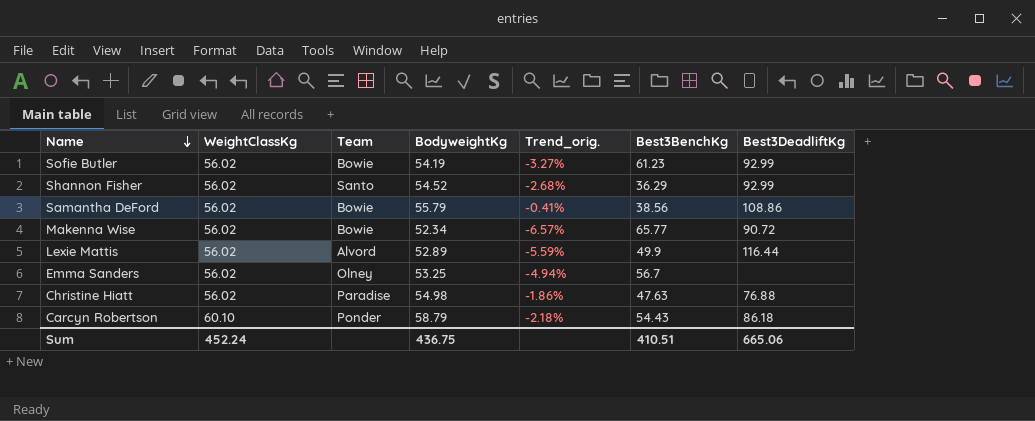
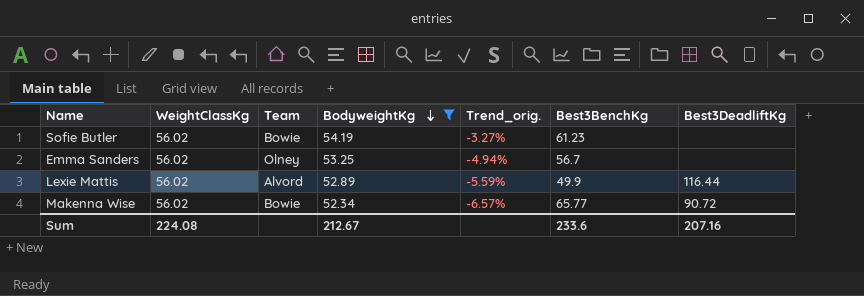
filter: none -> BodyweightKg <= 54.19
row order: Name descending -> BodyweightKg descending
Sofie Butler | Best3DeadliftKg: 92.99 -> none
Sum | WeightClassKg: 452.24 -> 224.08
Sum | BodyweightKg: 436.75 -> 212.67
Sum | Best3BenchKg: 410.51 -> 233.6
Sum | Best3DeadliftKg: 665.06 -> 207.16

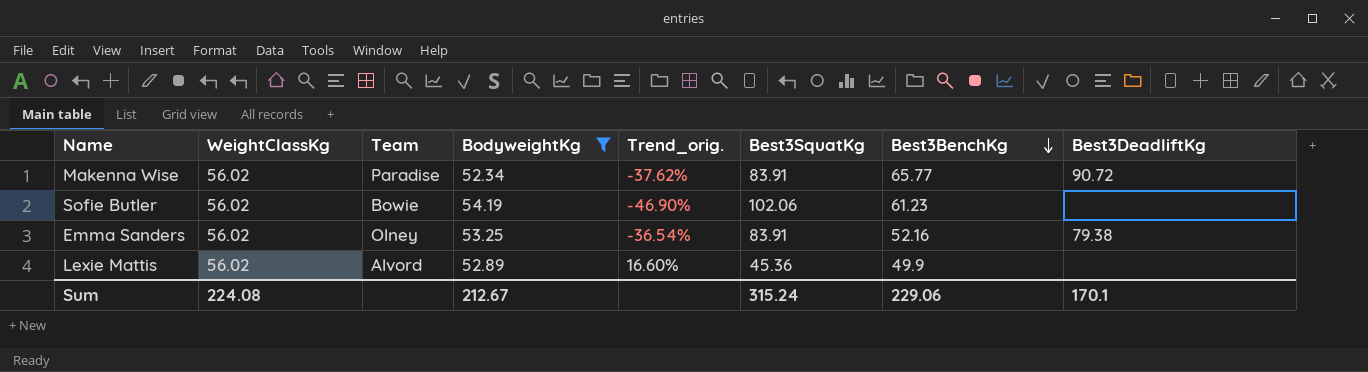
row order: BodyweightKg descending -> Best3BenchKg descending
column Trend_orig. | formula: ([BodyweightKg] - [WeightClassKg]) / [WeightClassKg] -> ([BodyweightKg] - [Best3SquatKg]) / [Best3SquatKg]
column Best3SquatKg | position: none -> 6
Makenna Wise | Team: Bowie -> Paradise
Emma Sanders | Best3BenchKg: 56.7 -> 52.16
Emma Sanders | Best3DeadliftKg: none -> 79.38
Lexie Mattis | Best3DeadliftKg: 116.44 -> none
Sum | Best3BenchKg: 233.6 -> 229.06
Sum | Best3DeadliftKg: 207.16 -> 170.1

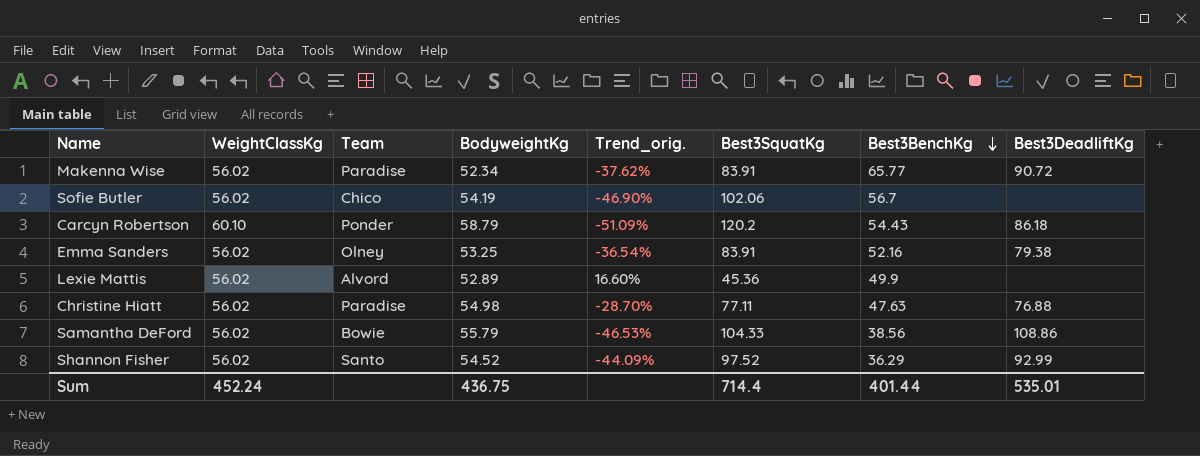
filter: BodyweightKg <= 54.19 -> none
Sofie Butler | Team: Bowie -> Chico
Sofie Butler | Best3BenchKg: 61.23 -> 56.7
Sum | WeightClassKg: 224.08 -> 452.24
Sum | BodyweightKg: 212.67 -> 436.75
Sum | Best3SquatKg: 315.24 -> 714.4
Sum | Best3BenchKg: 229.06 -> 401.44
Sum | Best3DeadliftKg: 170.1 -> 535.01

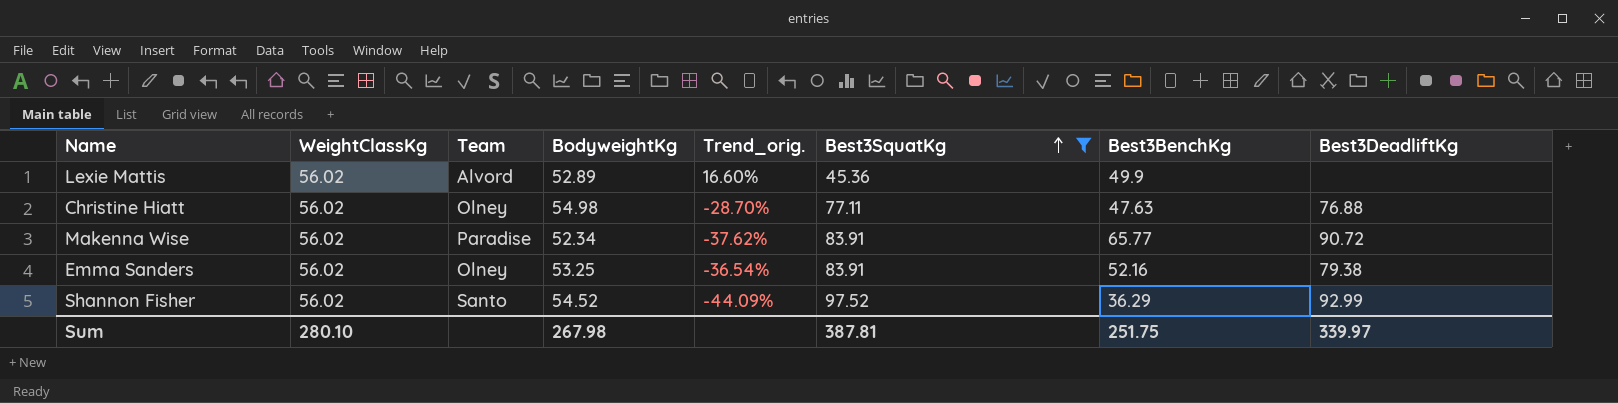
filter: none -> Best3SquatKg <= 97.52
row order: Best3BenchKg descending -> Best3SquatKg ascending
Christine Hiatt | Team: Paradise -> Olney
Sum | WeightClassKg: 452.24 -> 280.10
Sum | BodyweightKg: 436.75 -> 267.98
Sum | Best3SquatKg: 714.4 -> 387.81
Sum | Best3BenchKg: 401.44 -> 251.75
Sum | Best3DeadliftKg: 535.01 -> 339.97

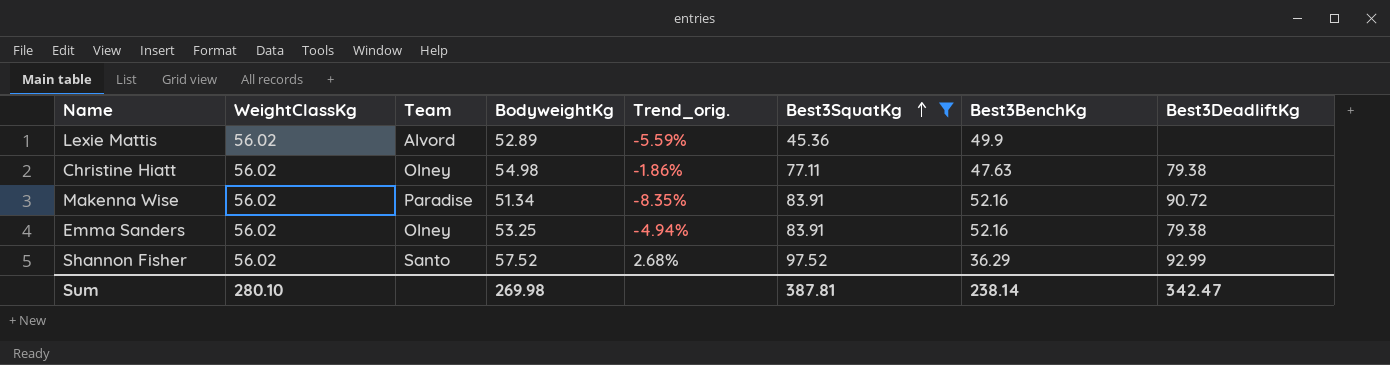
column Trend_orig. | formula: ([BodyweightKg] - [Best3SquatKg]) / [Best3SquatKg] -> ([BodyweightKg] - [WeightClassKg]) / [WeightClassKg]
Christine Hiatt | Best3DeadliftKg: 76.88 -> 79.38
Makenna Wise | BodyweightKg: 52.34 -> 51.34
Makenna Wise | Best3BenchKg: 65.77 -> 52.16
Shannon Fisher | BodyweightKg: 54.52 -> 57.52
Sum | BodyweightKg: 267.98 -> 269.98
Sum | Best3BenchKg: 251.75 -> 238.14
Sum | Best3DeadliftKg: 339.97 -> 342.47

